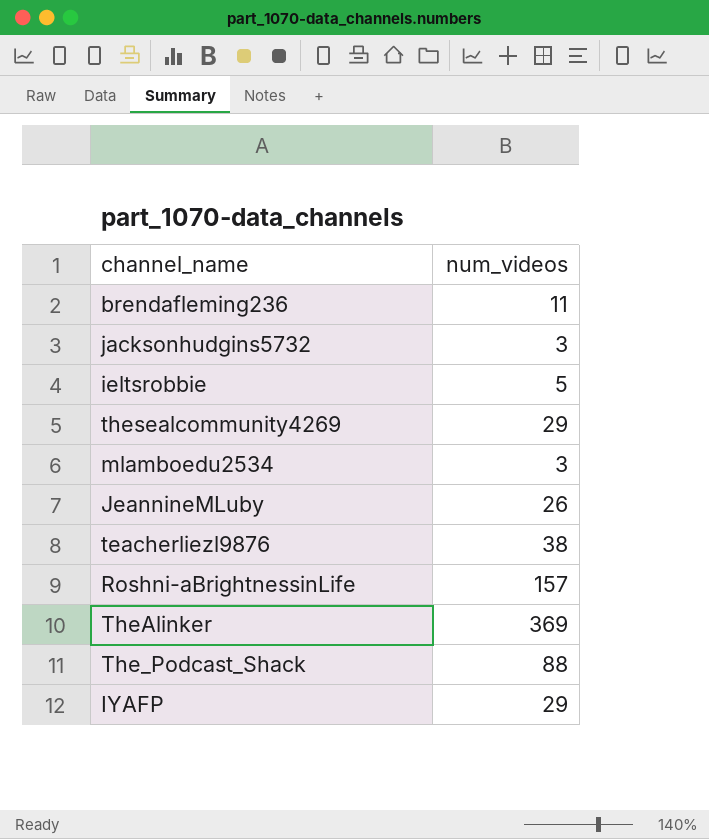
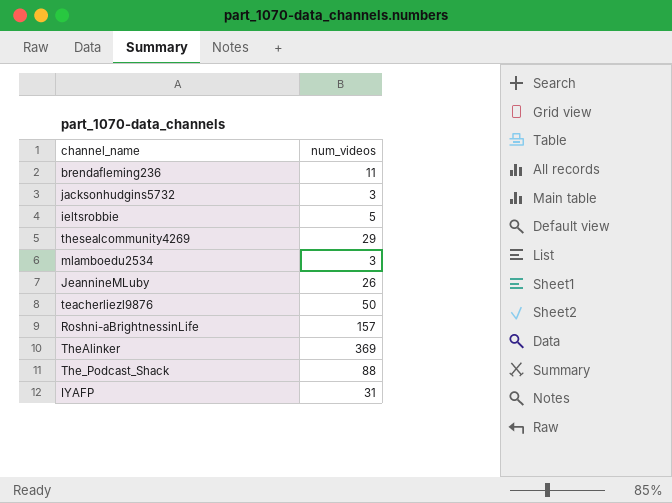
teacherliezl9876 | num_videos: 38 -> 50
IYAFP | num_videos: 29 -> 31

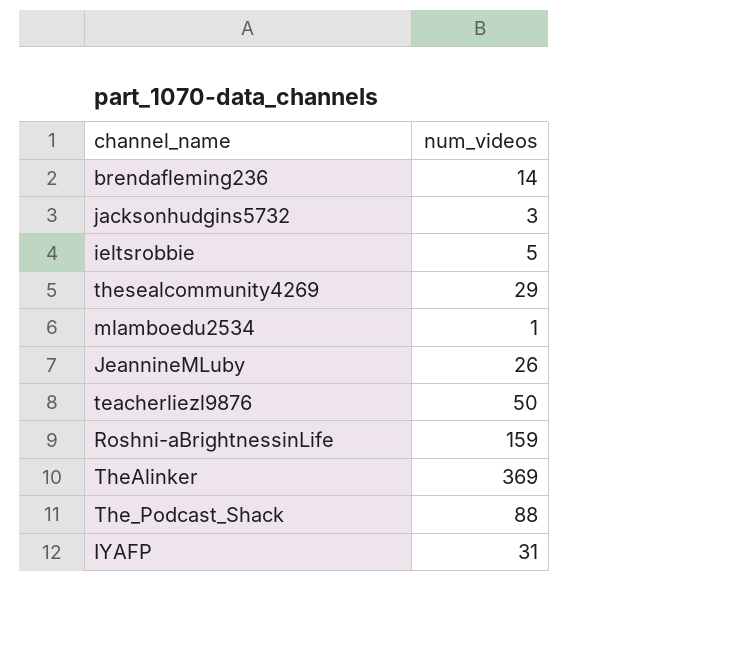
brendafleming236 | num_videos: 11 -> 14
mlamboedu2534 | num_videos: 3 -> 1
Roshni-aBrightnessinLife | num_videos: 157 -> 159

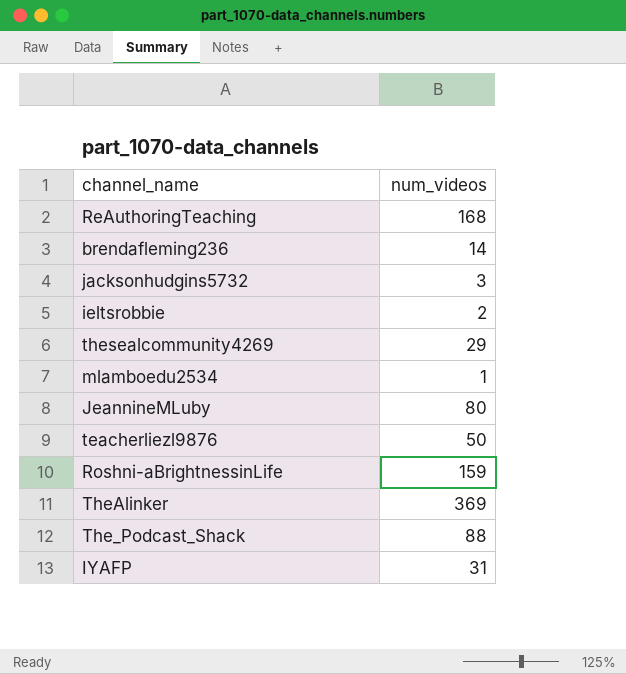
row ReAuthoringTeaching: none -> 168
ieltsrobbie | num_videos: 5 -> 2
JeannineMLuby | num_videos: 26 -> 80

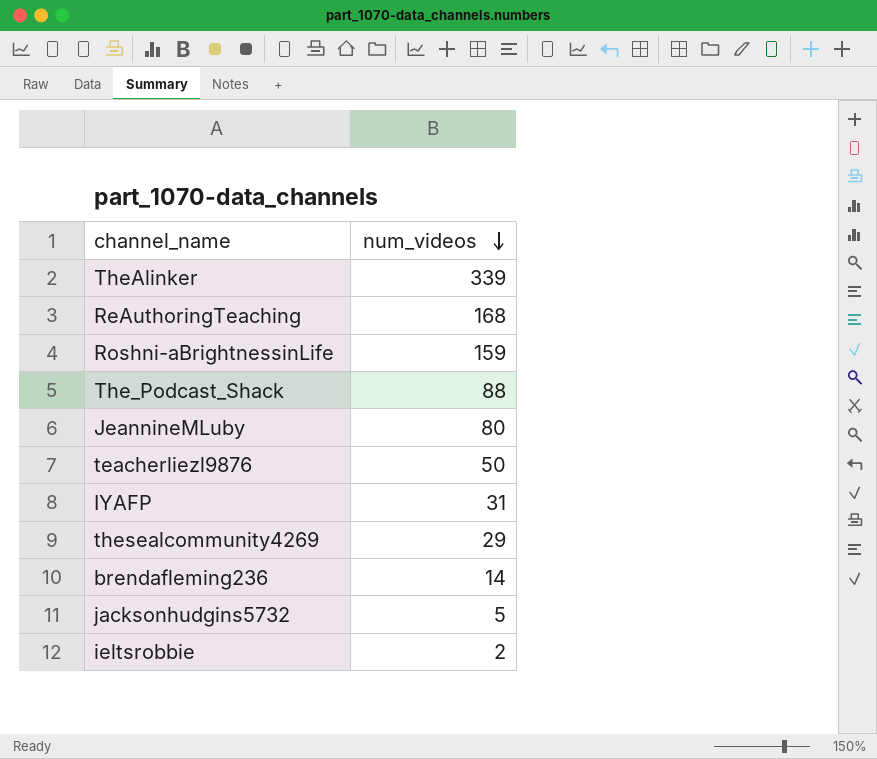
row order: none -> num_videos descending
row mlamboedu2534: 1 -> none
TheAlinker | num_videos: 369 -> 339
jacksonhudgins5732 | num_videos: 3 -> 5

